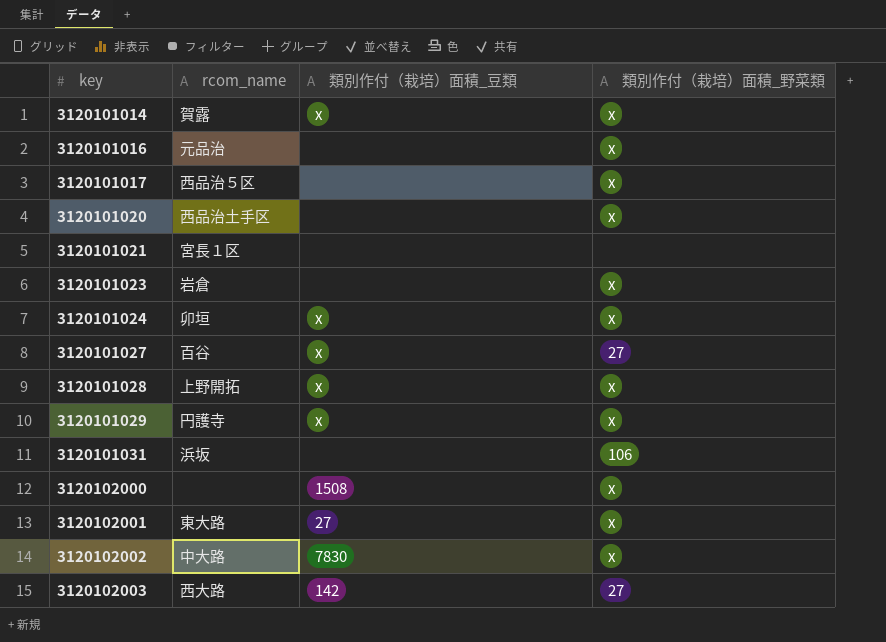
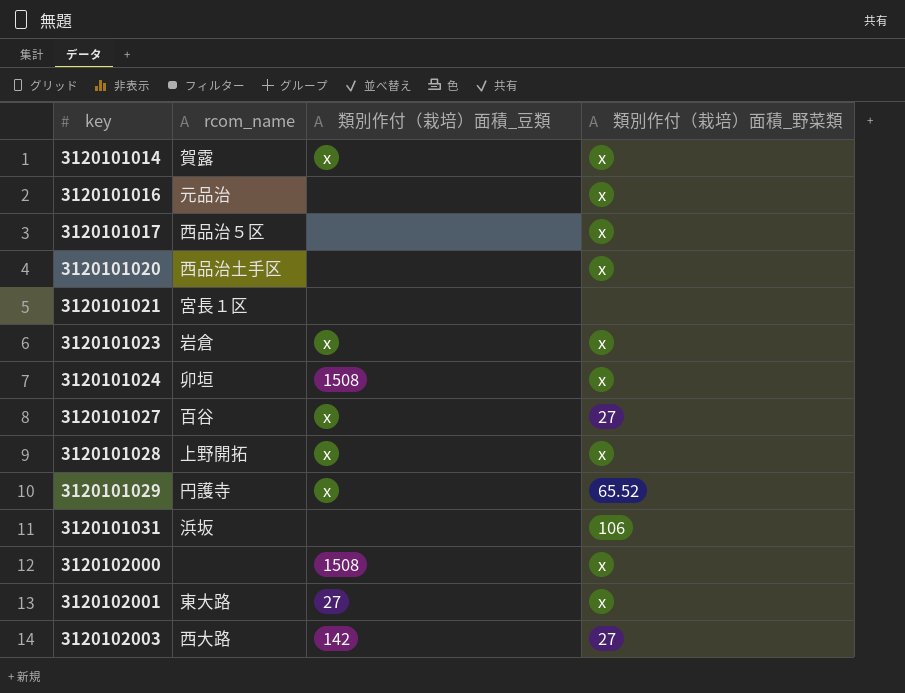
row 3120102002: 中大路 | 7830 | x -> none
3120101023 | 類別作付（栽培）面積_豆類: none -> x
3120101024 | 類別作付（栽培）面積_豆類: x -> 1508
3120101029 | 類別作付（栽培）面積_野菜類: x -> 65.52

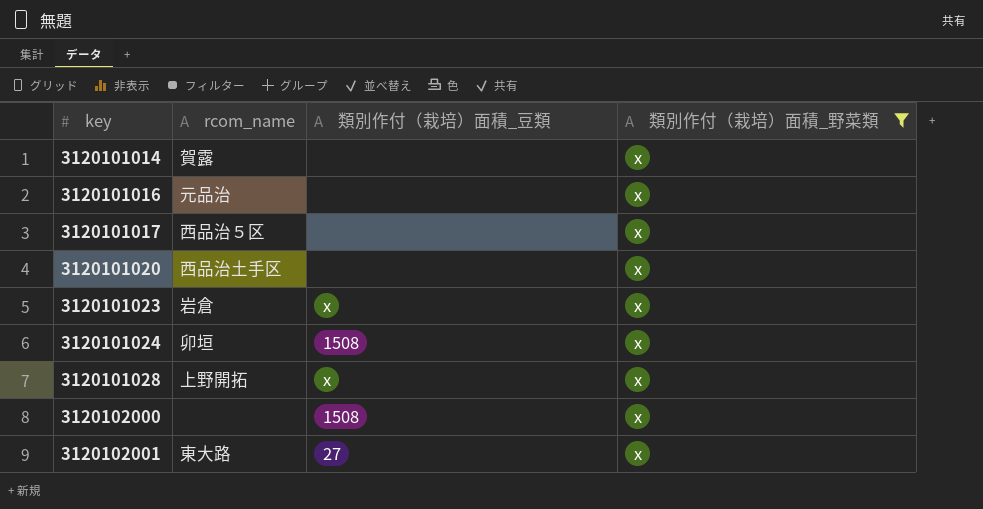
filter: none -> 類別作付（栽培）面積_野菜類 = x
3120101014 | 類別作付（栽培）面積_豆類: x -> none

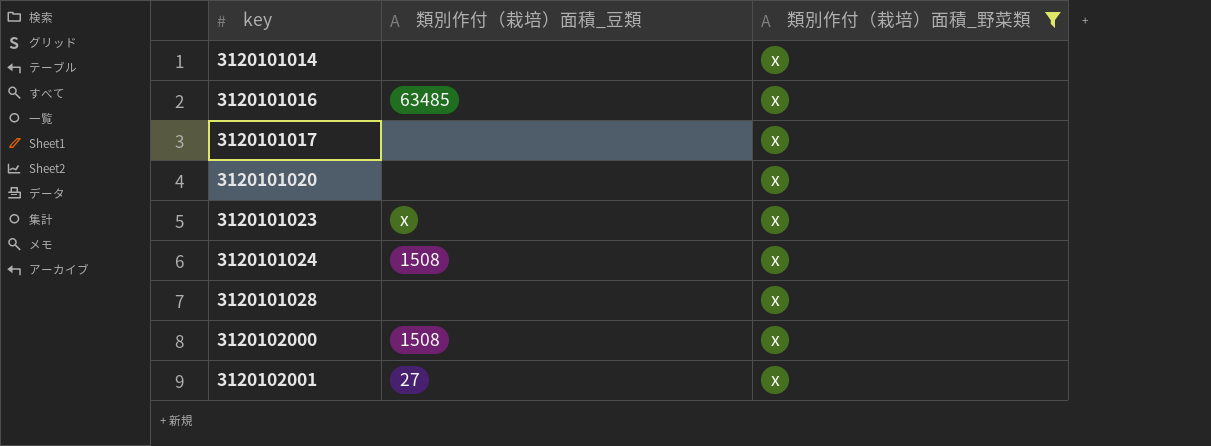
column rcom_name | position: 2 -> none
3120101016 | 類別作付（栽培）面積_豆類: none -> 63485
3120101028 | 類別作付（栽培）面積_豆類: x -> none

